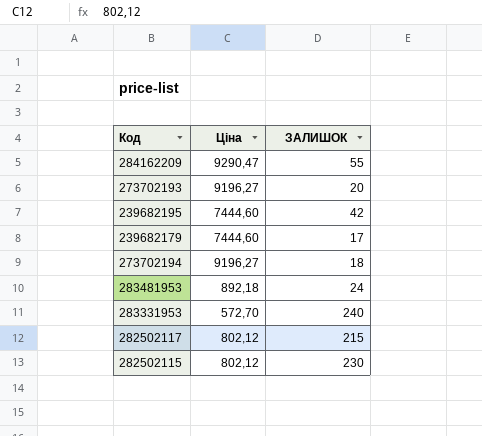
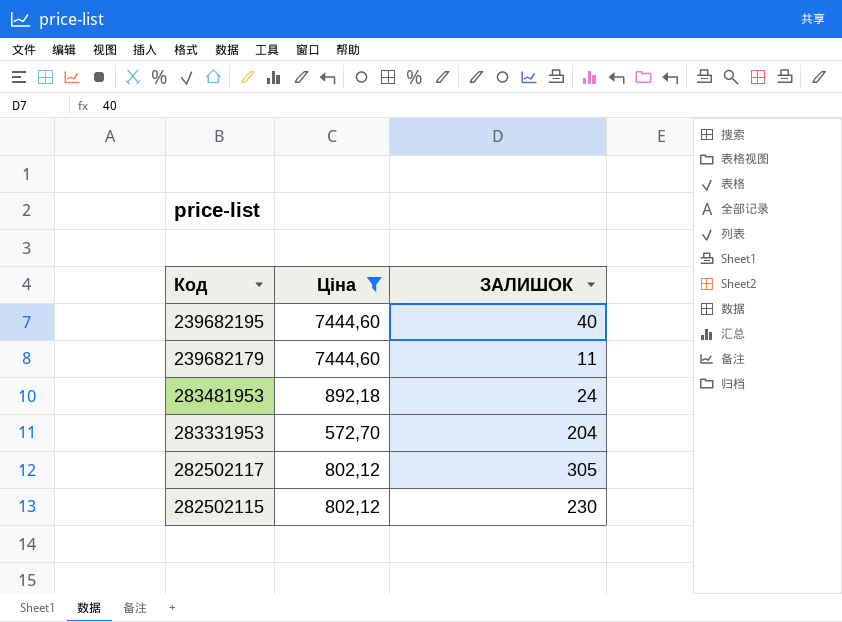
filter: none -> Ціна <= 7444,60
239682195 | ЗАЛИШОК: 42 -> 40
239682179 | ЗАЛИШОК: 17 -> 11
283331953 | ЗАЛИШОК: 240 -> 204
282502117 | ЗАЛИШОК: 215 -> 305

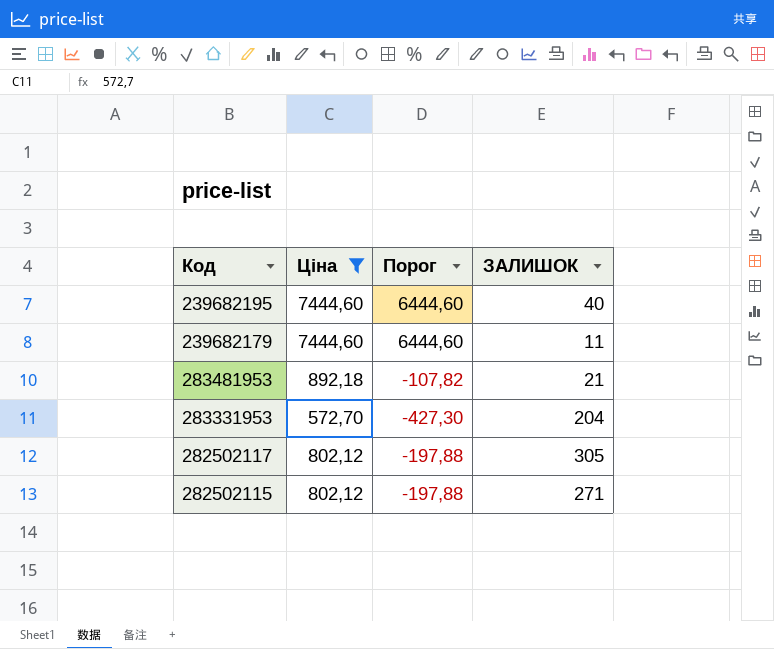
column Порог | formula: none -> [Ціна] - 1000
283481953 | ЗАЛИШОК: 24 -> 21
282502115 | ЗАЛИШОК: 230 -> 271

